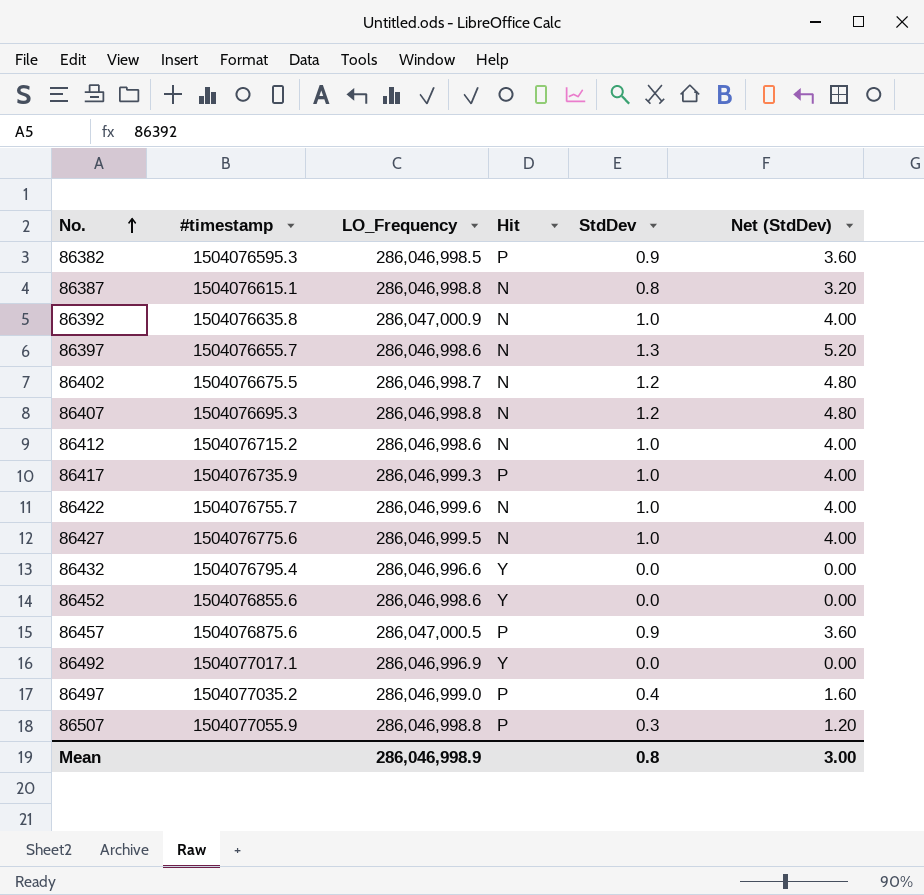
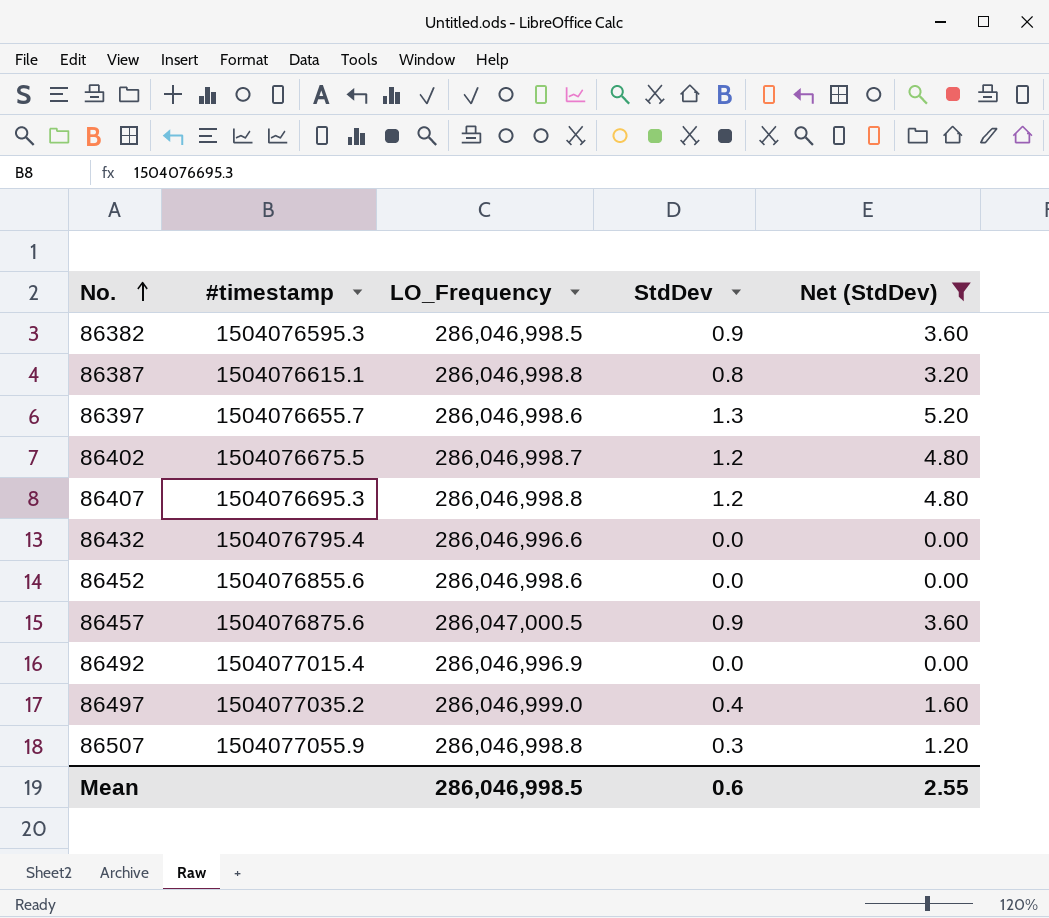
filter: none -> Net (StdDev) != 4.00
column Hit | position: 4 -> none
86492 | #timestamp: 1504077017.1 -> 1504077015.4
Mean | LO_Frequency: 286,046,998.9 -> 286,046,998.5
Mean | StdDev: 0.8 -> 0.6
Mean | Net (StdDev): 3.00 -> 2.55

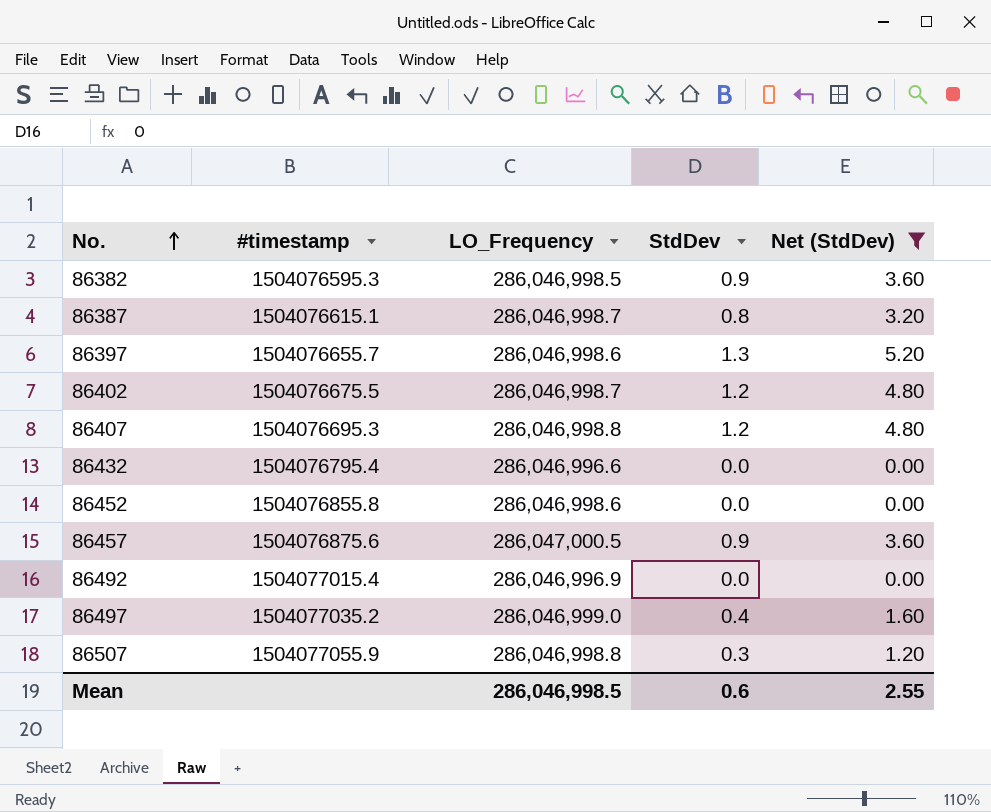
86387 | LO_Frequency: 286,046,998.8 -> 286,046,998.7
86452 | #timestamp: 1504076855.6 -> 1504076855.8

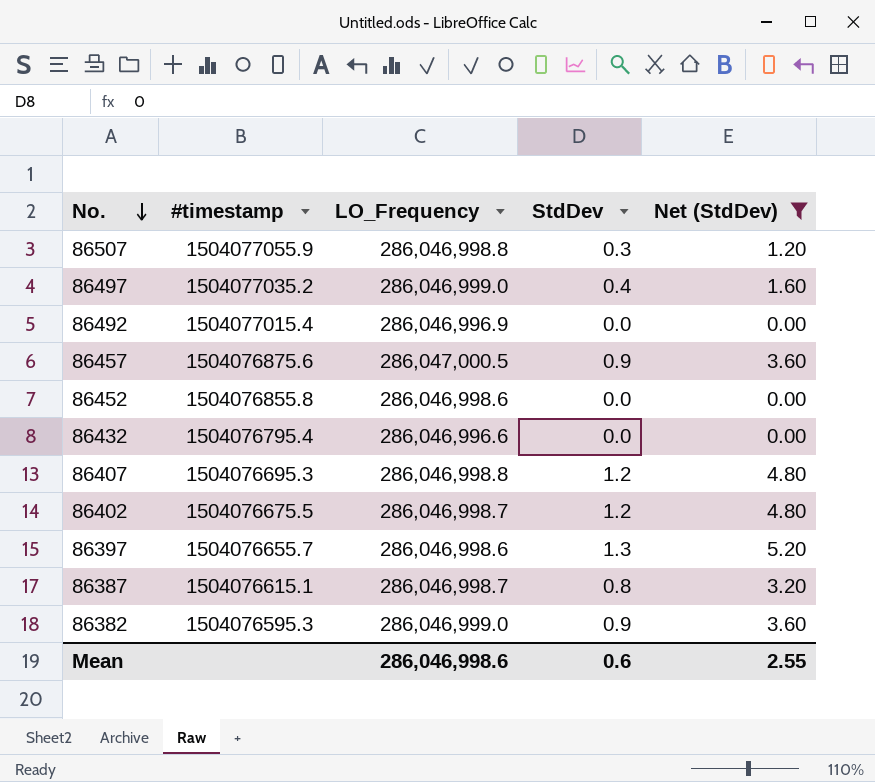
row order: No. ascending -> No. descending
86382 | LO_Frequency: 286,046,998.5 -> 286,046,999.0
Mean | LO_Frequency: 286,046,998.5 -> 286,046,998.6

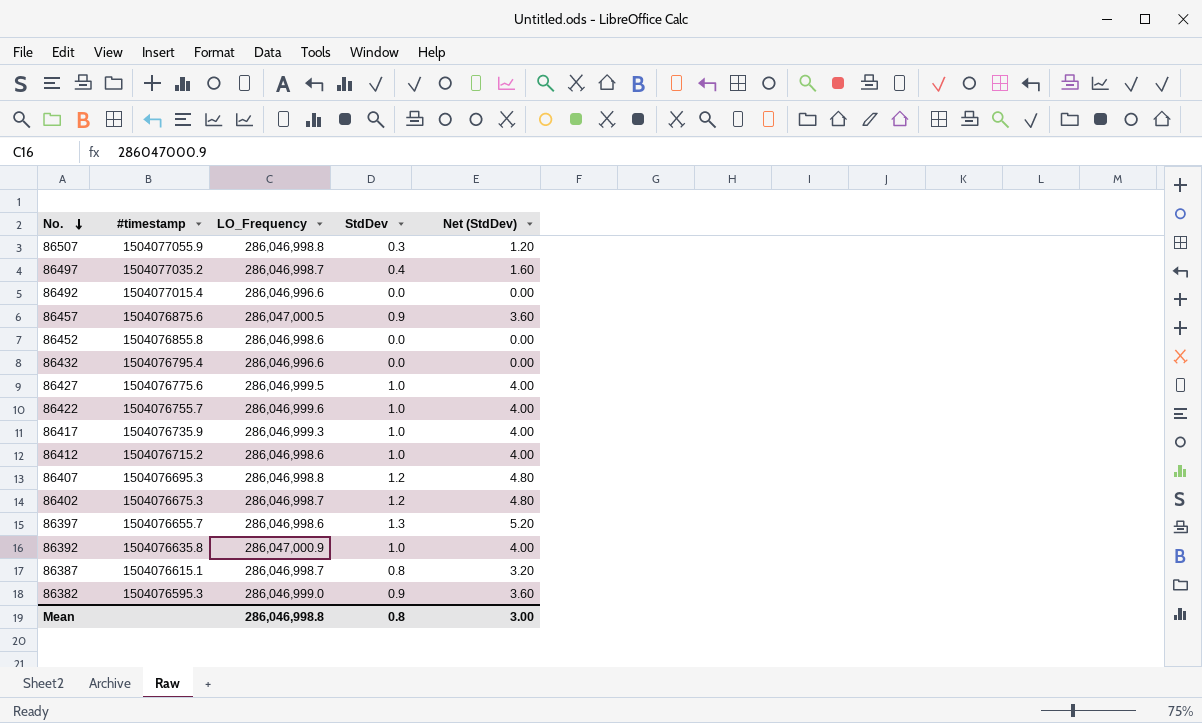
filter: Net (StdDev) != 4.00 -> none
86497 | LO_Frequency: 286,046,999.0 -> 286,046,998.7
86492 | LO_Frequency: 286,046,996.9 -> 286,046,996.6
86402 | #timestamp: 1504076675.5 -> 1504076675.3
Mean | LO_Frequency: 286,046,998.6 -> 286,046,998.8
Mean | StdDev: 0.6 -> 0.8
Mean | Net (StdDev): 2.55 -> 3.00

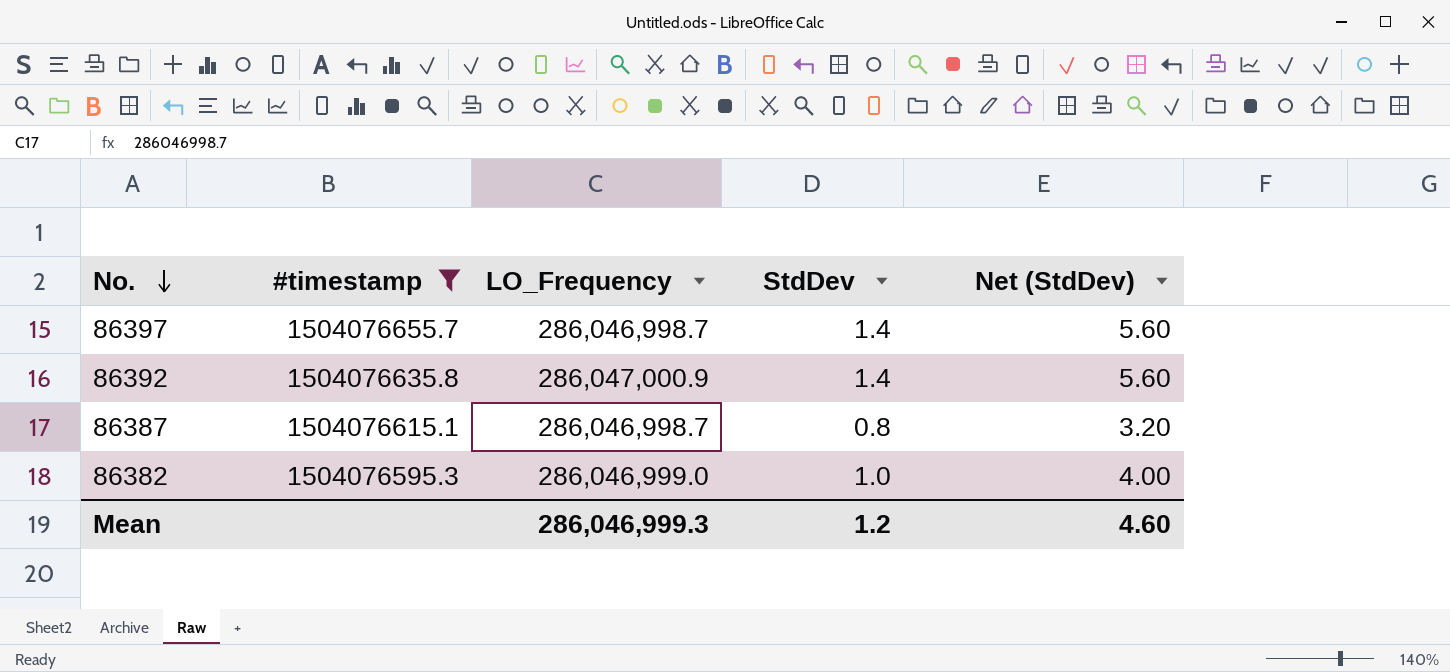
filter: none -> #timestamp <= 1504076655.7
86397 | LO_Frequency: 286,046,998.6 -> 286,046,998.7
86397 | StdDev: 1.3 -> 1.4
86397 | Net (StdDev): 5.20 -> 5.60
86392 | StdDev: 1.0 -> 1.4
86392 | Net (StdDev): 4.00 -> 5.60
86382 | StdDev: 0.9 -> 1.0
86382 | Net (StdDev): 3.60 -> 4.00
Mean | LO_Frequency: 286,046,998.8 -> 286,046,999.3
Mean | StdDev: 0.8 -> 1.2
Mean | Net (StdDev): 3.00 -> 4.60

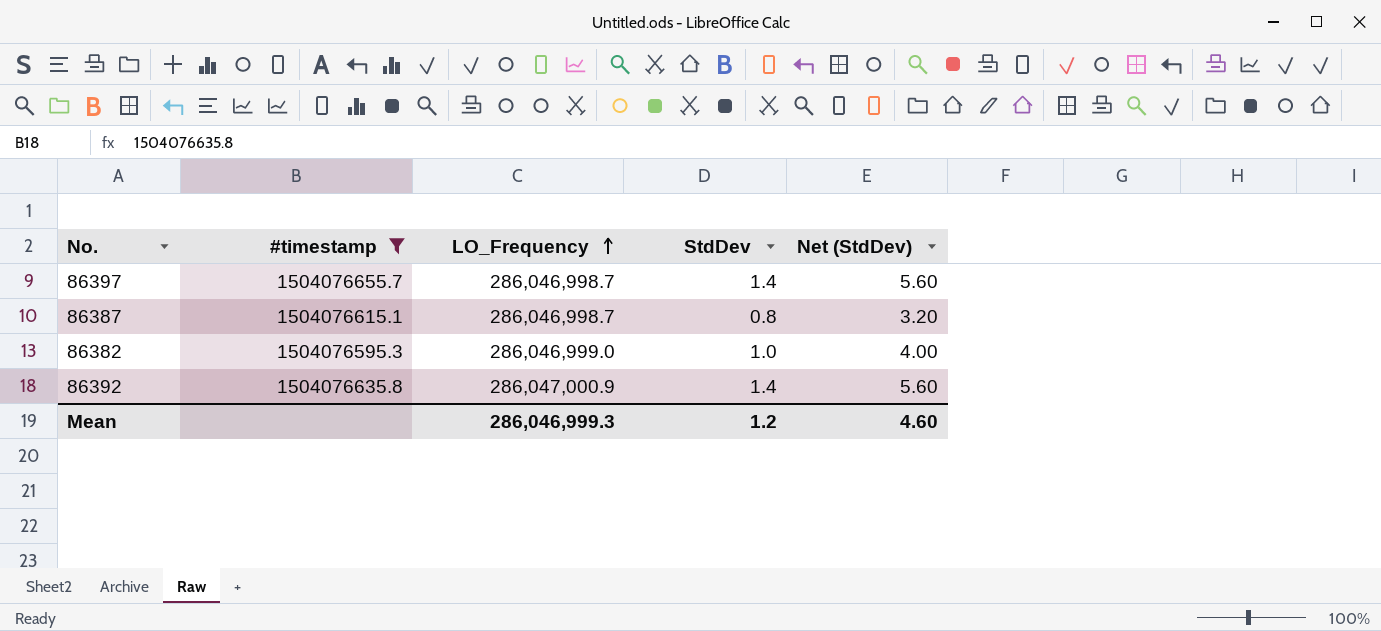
row order: No. descending -> LO_Frequency ascending

